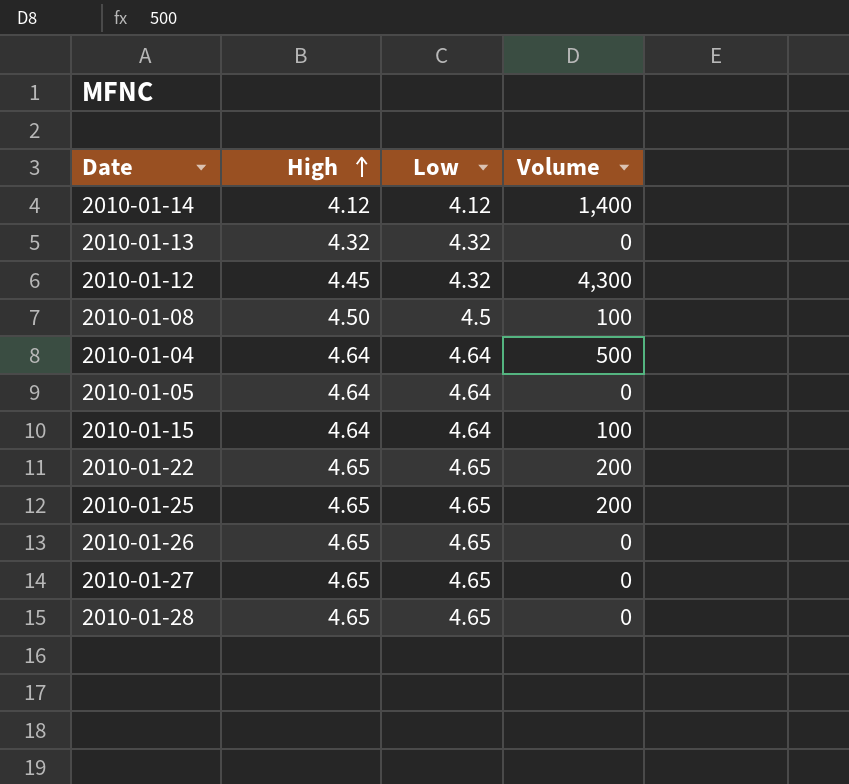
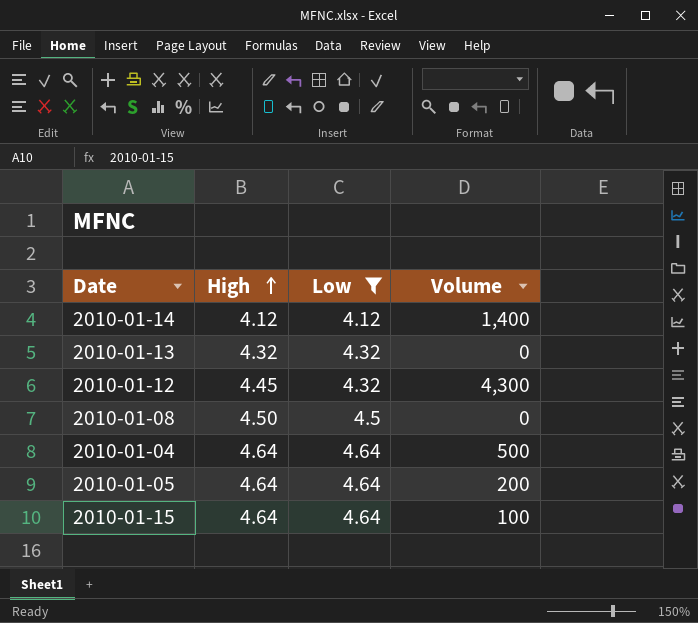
filter: none -> Low != 4.65
2010-01-08 | Volume: 100 -> 0
2010-01-05 | Volume: 0 -> 200

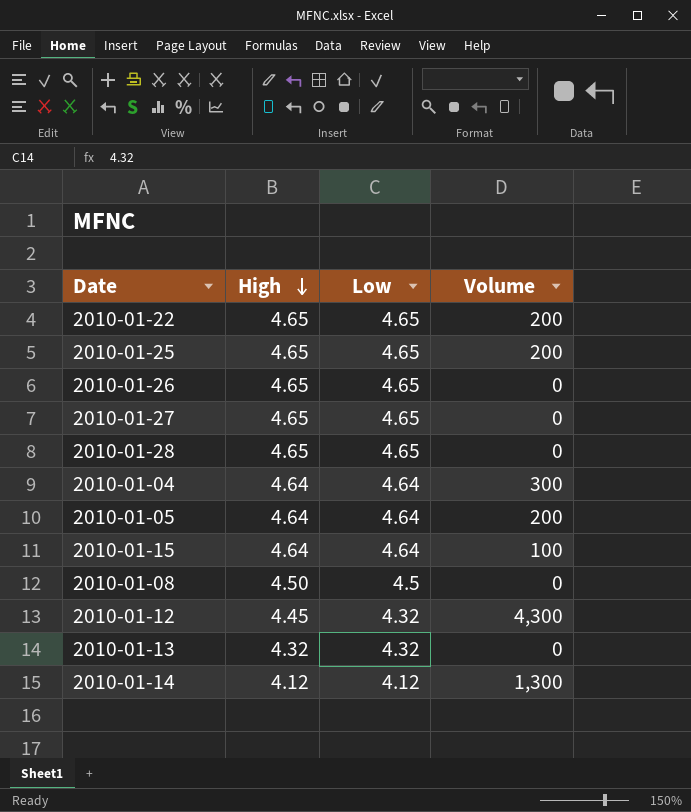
filter: Low != 4.65 -> none
row order: High ascending -> High descending
2010-01-04 | Volume: 500 -> 300
2010-01-14 | Volume: 1,400 -> 1,300

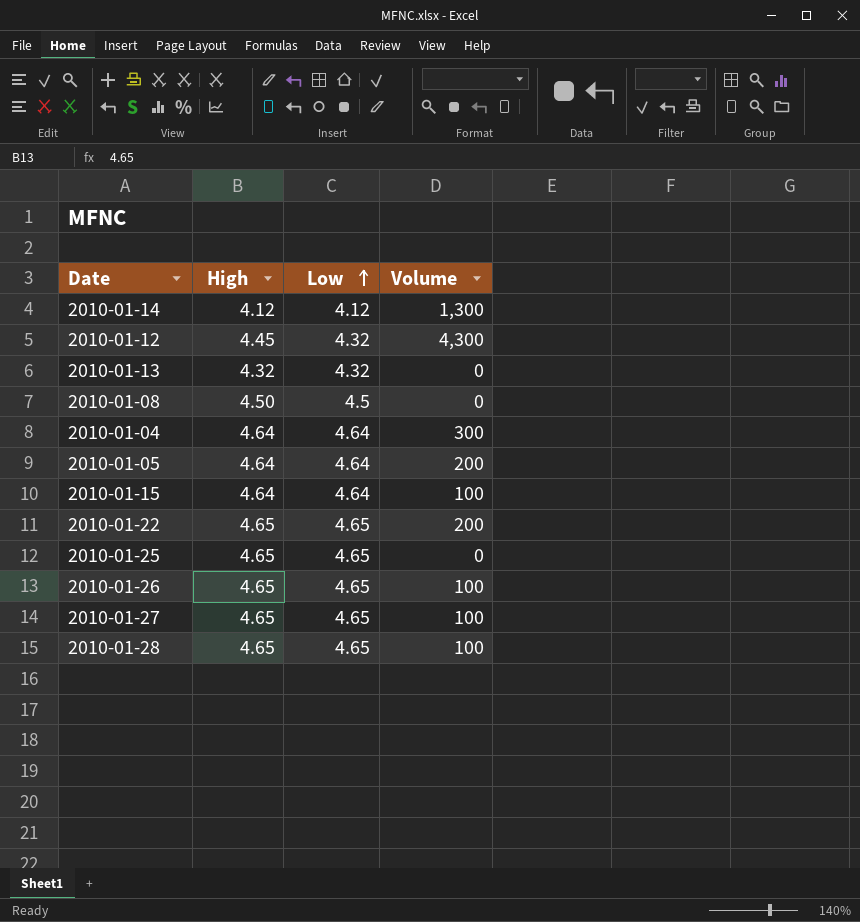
row order: High descending -> Low ascending
2010-01-25 | Volume: 200 -> 0
2010-01-26 | Volume: 0 -> 100
2010-01-27 | Volume: 0 -> 100
2010-01-28 | Volume: 0 -> 100

